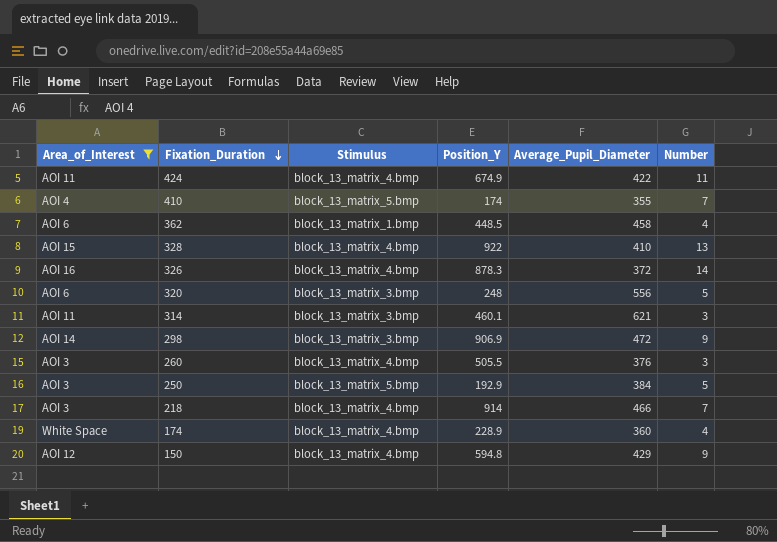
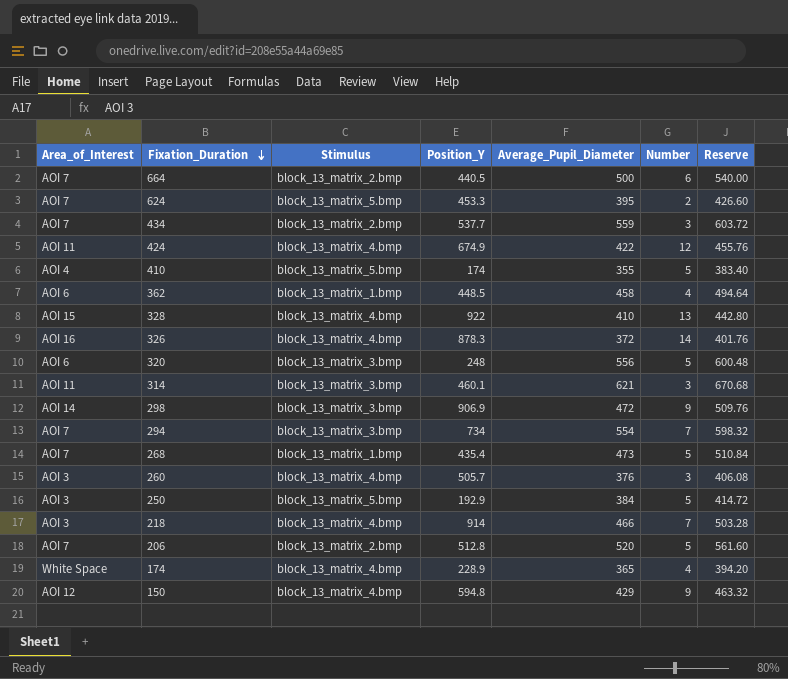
filter: Area_of_Interest != AOI 7 -> none
column Reserve | formula: none -> [Average_Pupil_Diameter] * 1.08
424 | Number: 11 -> 12
410 | Number: 7 -> 5
260 | Position_Y: 505.5 -> 505.7
174 | Average_Pupil_Diameter: 360 -> 365

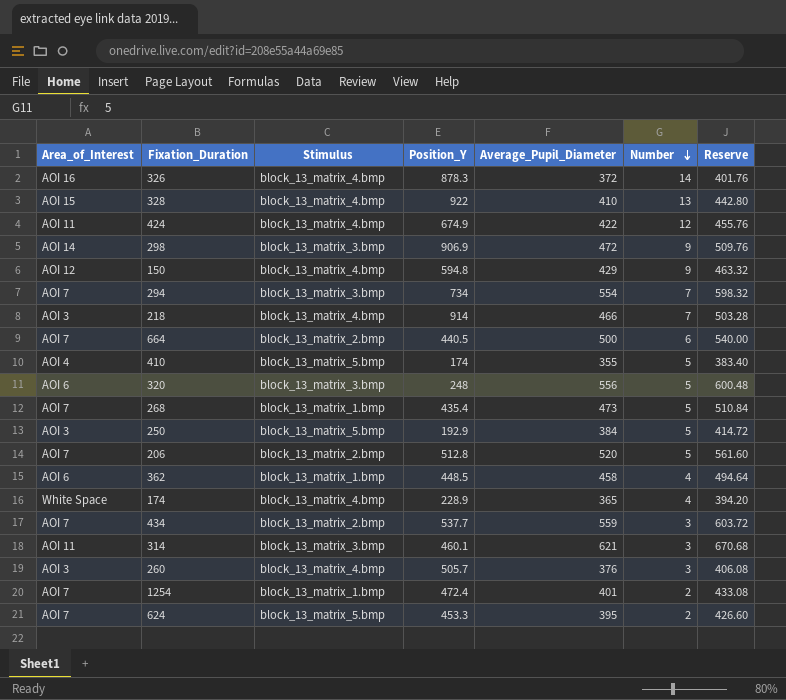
row order: Fixation_Duration descending -> Number descending
row 1254: none -> AOI 7 | block_13_matrix_1.bmp | 472.4 | 401 | 2 | 433.08

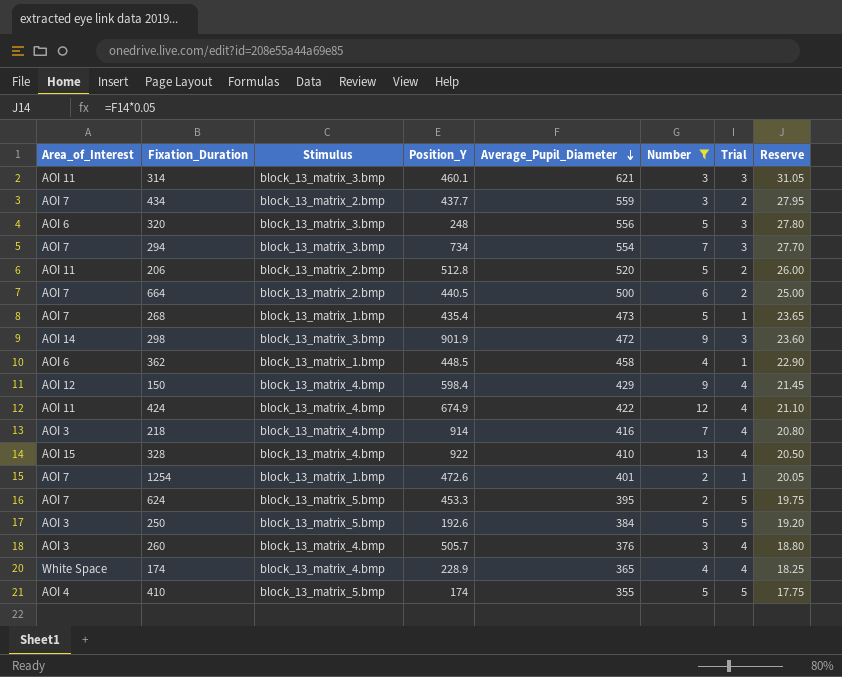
filter: none -> Number != 14
row order: Number descending -> Average_Pupil_Diameter descending
column Trial | position: none -> 7
column Reserve | formula: [Average_Pupil_Diameter] * 1.08 -> [Average_Pupil_Diameter] * 0.05
434 | Position_Y: 537.7 -> 437.7
206 | Area_of_Interest: AOI 7 -> AOI 11
298 | Position_Y: 906.9 -> 901.9
150 | Position_Y: 594.8 -> 598.4
218 | Average_Pupil_Diameter: 466 -> 416
1254 | Position_Y: 472.4 -> 472.6
250 | Position_Y: 192.9 -> 192.6

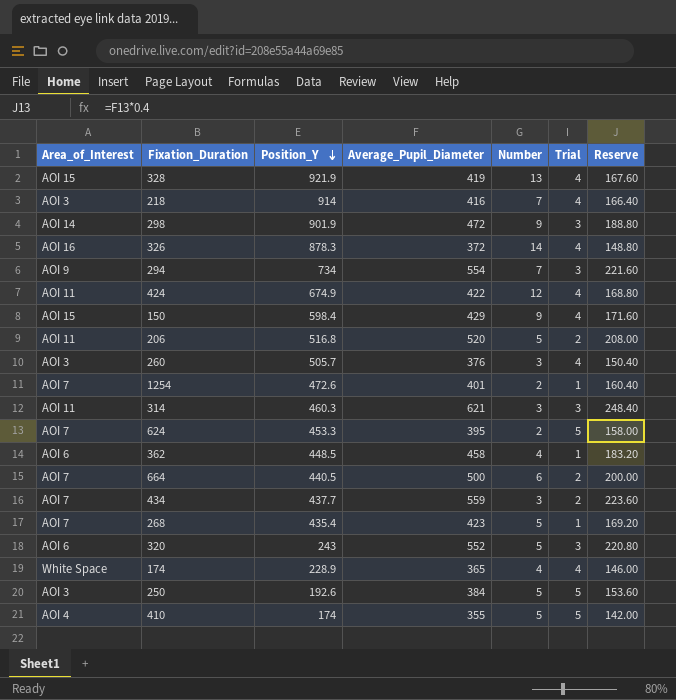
filter: Number != 14 -> none
row order: Average_Pupil_Diameter descending -> Position_Y descending
column Stimulus | position: 3 -> none
column Reserve | formula: [Average_Pupil_Diameter] * 0.05 -> [Average_Pupil_Diameter] * 0.4
328 | Position_Y: 922 -> 921.9
328 | Average_Pupil_Diameter: 410 -> 419
294 | Area_of_Interest: AOI 7 -> AOI 9
150 | Area_of_Interest: AOI 12 -> AOI 15
206 | Position_Y: 512.8 -> 516.8
314 | Position_Y: 460.1 -> 460.3
268 | Average_Pupil_Diameter: 473 -> 423
320 | Position_Y: 248 -> 243
320 | Average_Pupil_Diameter: 556 -> 552

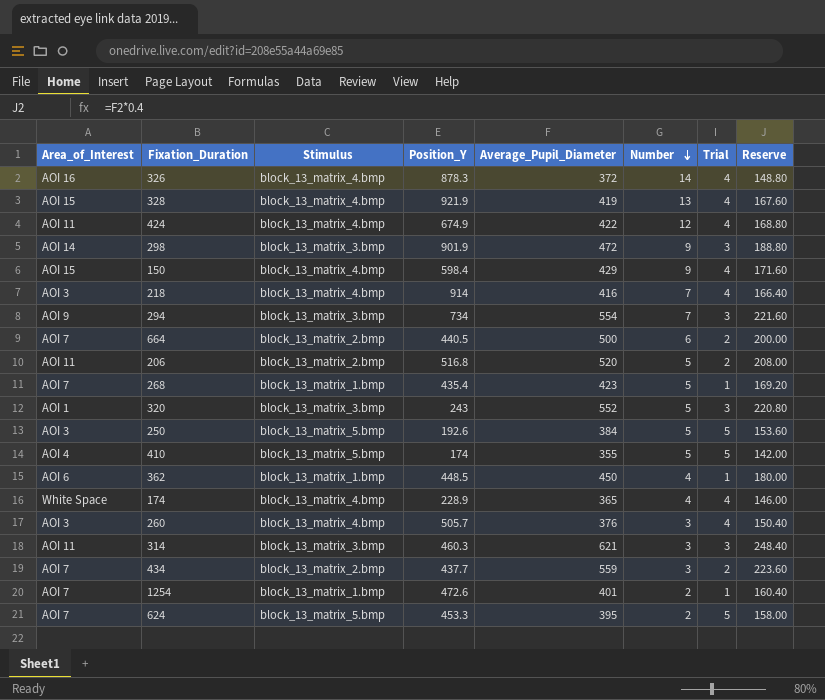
row order: Position_Y descending -> Number descending
column Stimulus | position: none -> 3
320 | Area_of_Interest: AOI 6 -> AOI 1
362 | Average_Pupil_Diameter: 458 -> 450
362 | Reserve: 183.20 -> 180.00

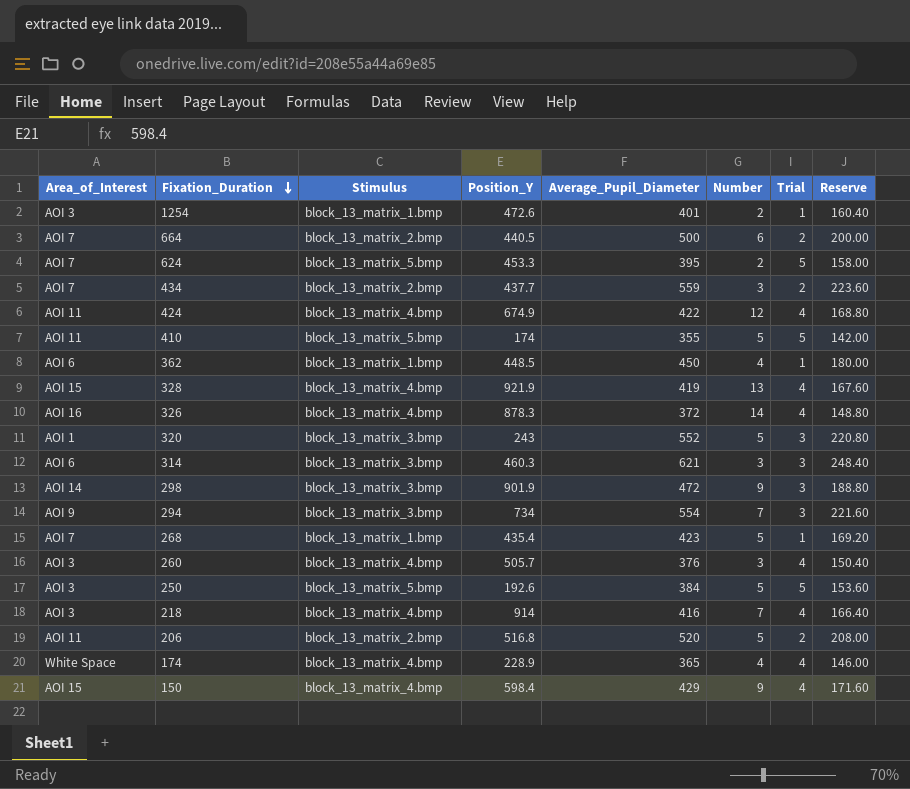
row order: Number descending -> Fixation_Duration descending
1254 | Area_of_Interest: AOI 7 -> AOI 3
410 | Area_of_Interest: AOI 4 -> AOI 11
314 | Area_of_Interest: AOI 11 -> AOI 6

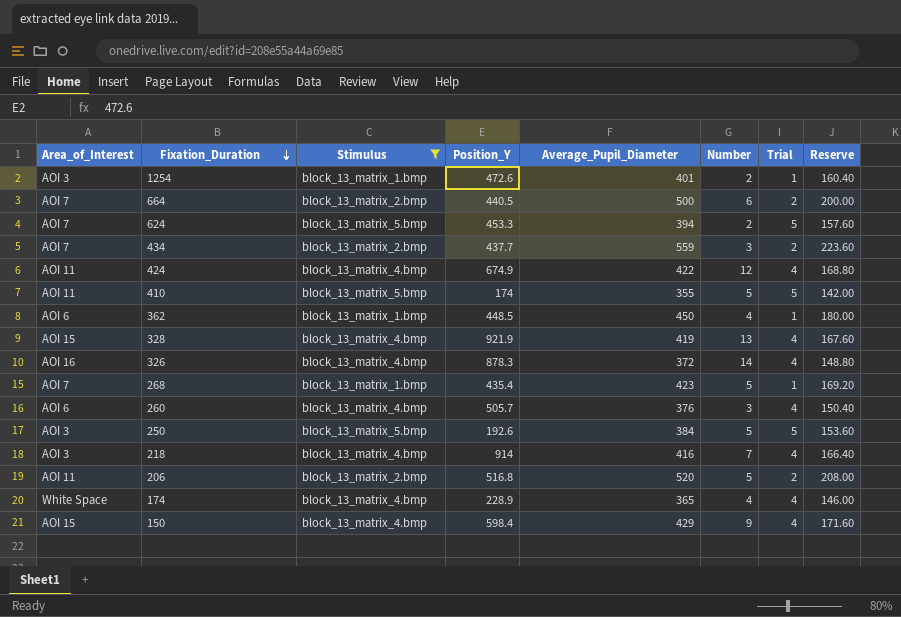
filter: none -> Stimulus != block_13_matrix_3.bmp
624 | Average_Pupil_Diameter: 395 -> 394
624 | Reserve: 158.00 -> 157.60
260 | Area_of_Interest: AOI 3 -> AOI 6

